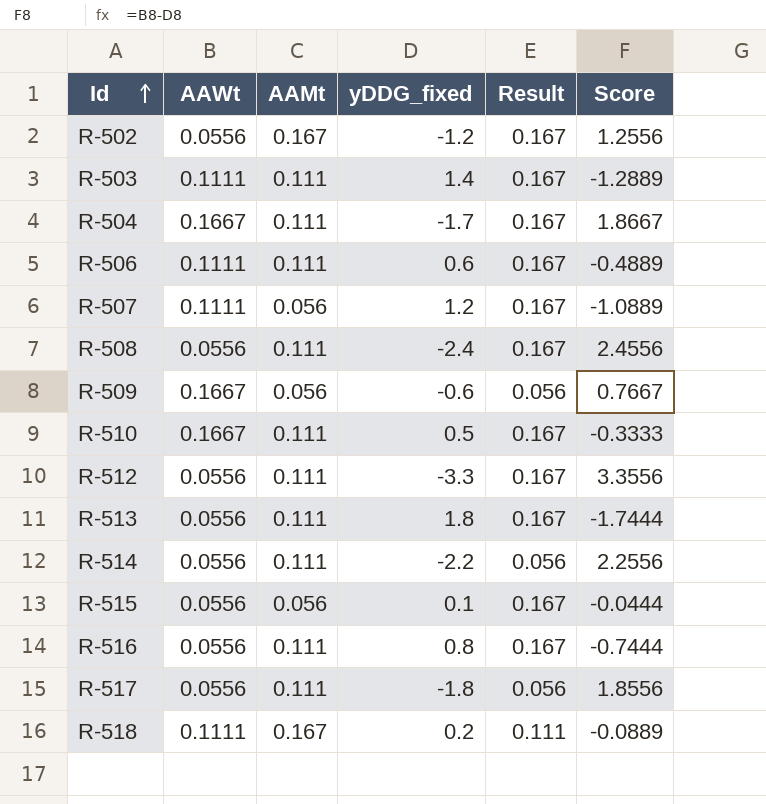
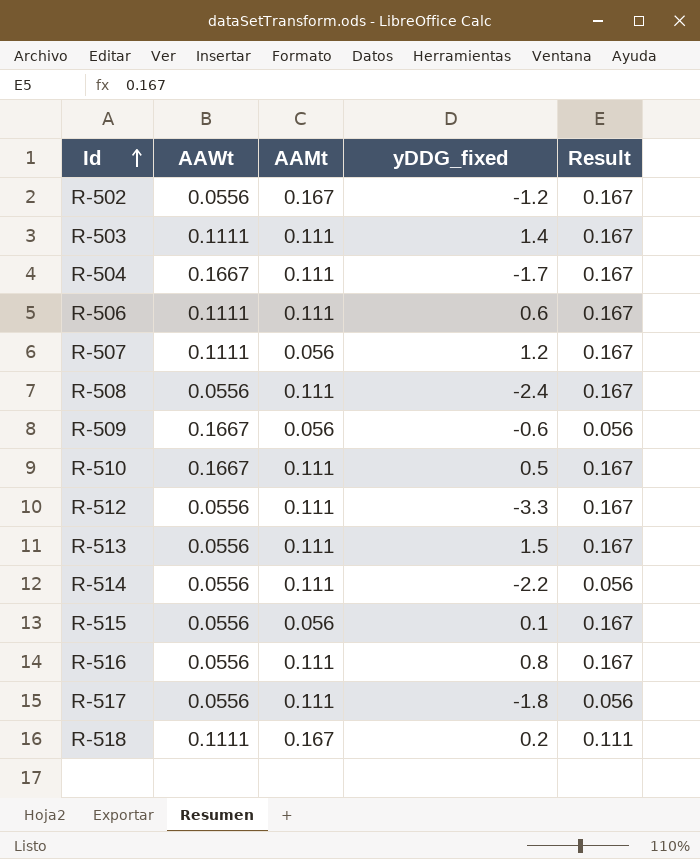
column Score | formula: [AAWt] - [yDDG_fixed] -> none
R-513 | yDDG_fixed: 1.8 -> 1.5

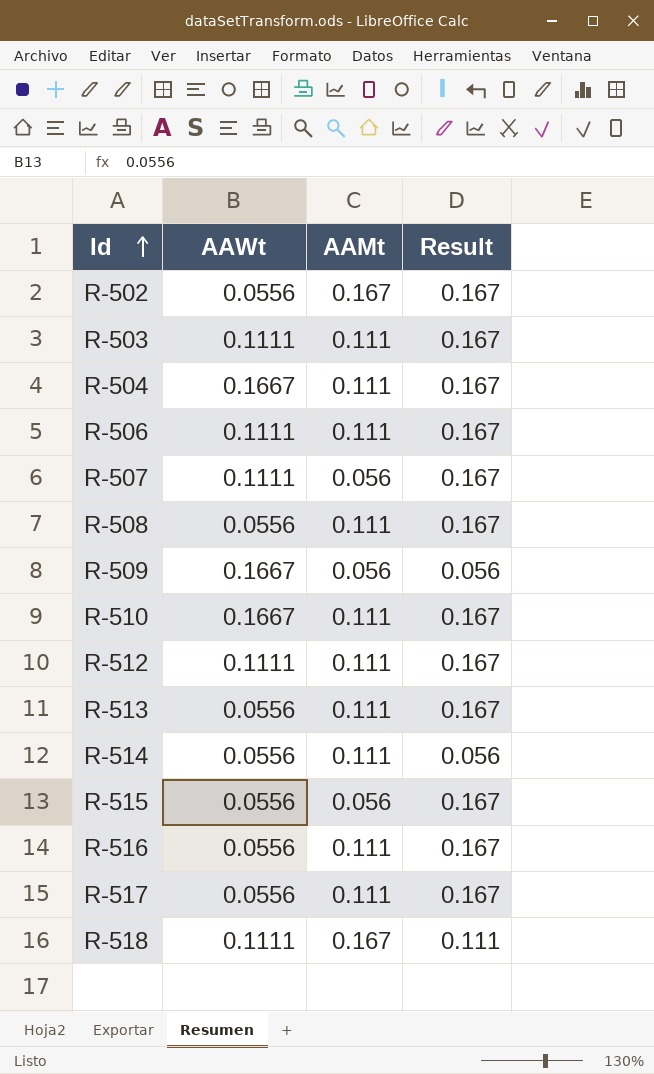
column yDDG_fixed | position: 4 -> none
R-512 | AAWt: 0.0556 -> 0.1111
R-517 | Result: 0.056 -> 0.167

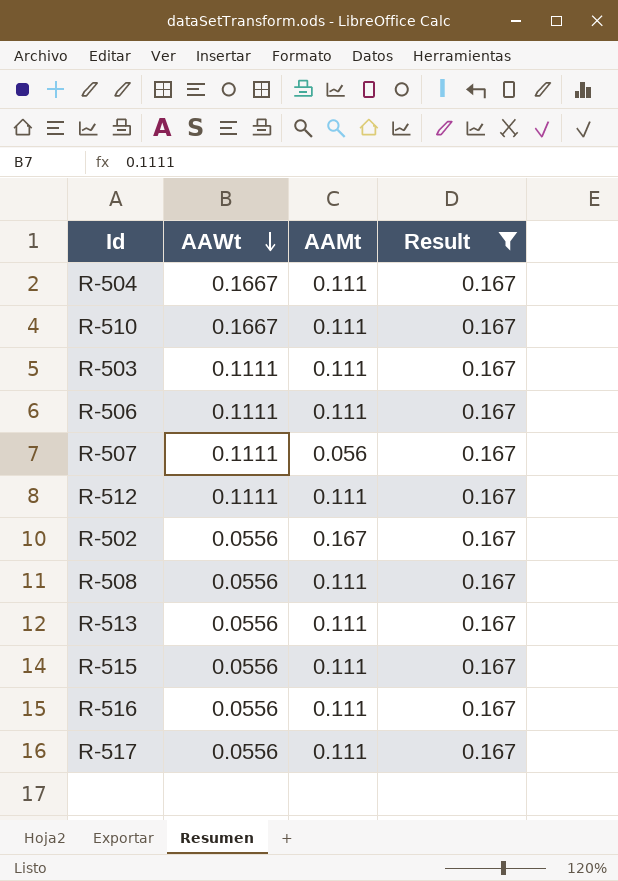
filter: none -> Result = 0.167
row order: Id ascending -> AAWt descending
R-515 | AAMt: 0.056 -> 0.111

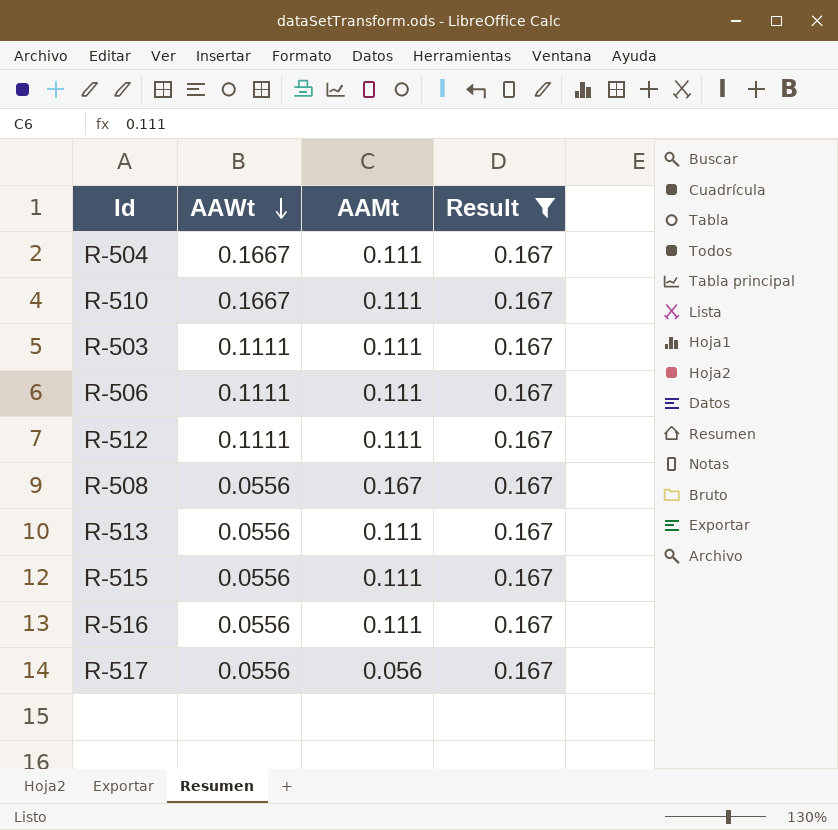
row R-507: 0.1111 | 0.056 | 0.167 -> none
row R-502: 0.0556 | 0.167 | 0.167 -> none
R-508 | AAMt: 0.111 -> 0.167
R-517 | AAMt: 0.111 -> 0.056

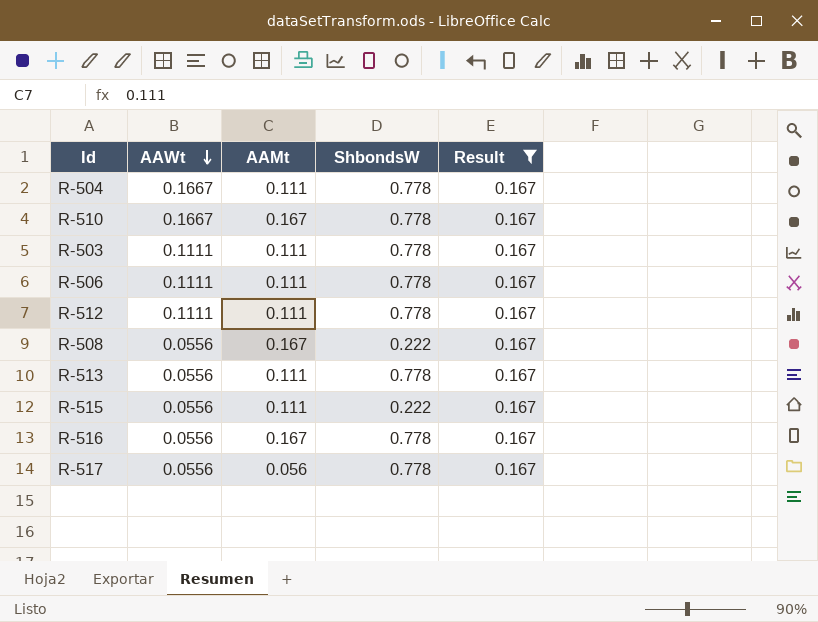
column ShbondsW | position: none -> 4
R-510 | AAMt: 0.111 -> 0.167
R-516 | AAMt: 0.111 -> 0.167

